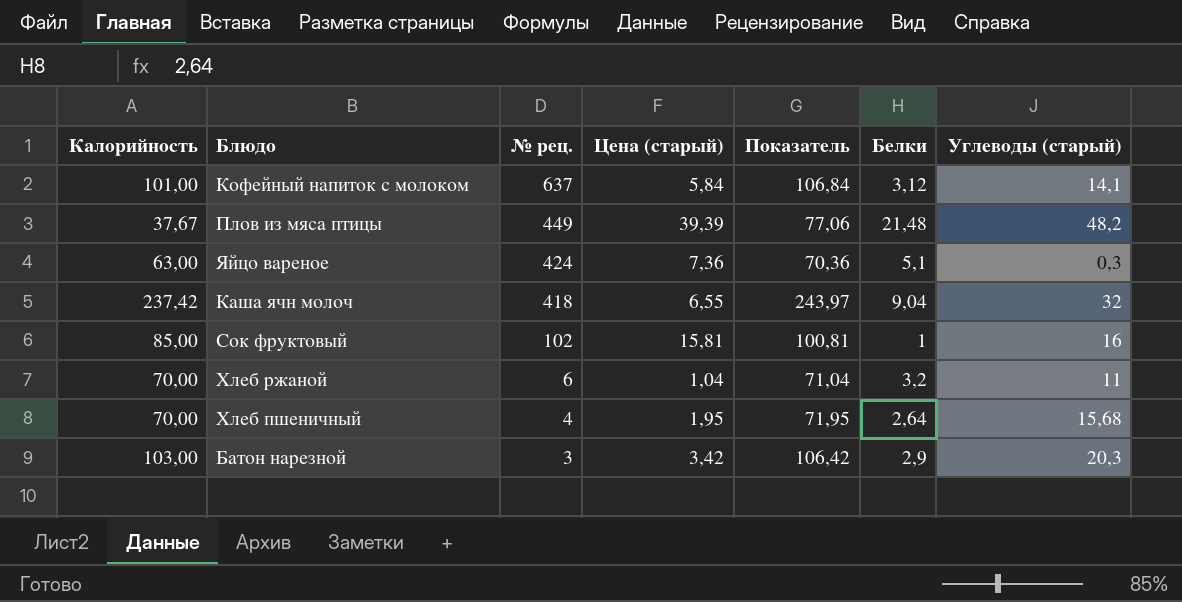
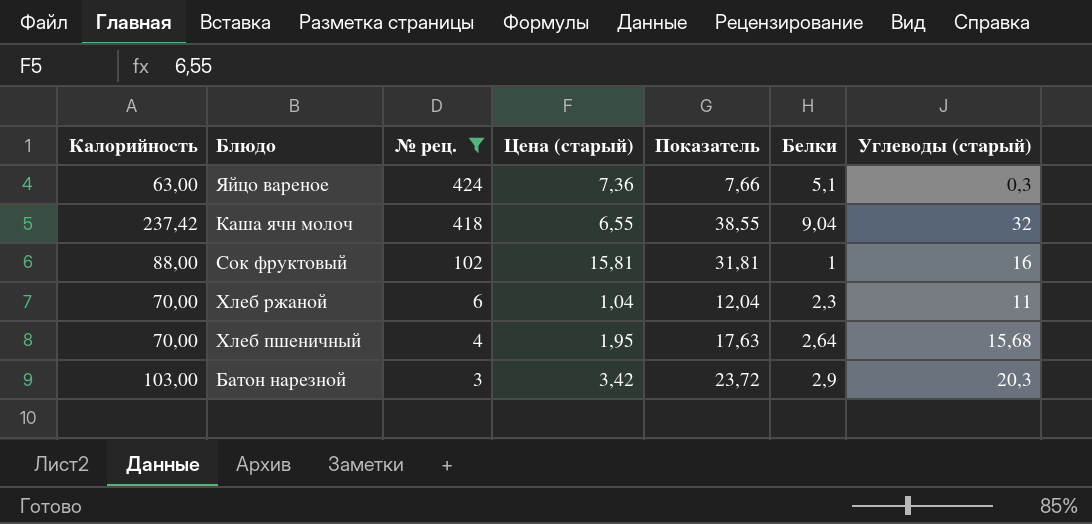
filter: none -> № рец. <= 424
column Показатель | formula: [Калорийность] + [Цена (старый)] -> [Цена (старый)] + [Углеводы (старый)]
Сок фруктовый | Калорийность: 85,00 -> 88,00
Хлеб ржаной | Белки: 3,2 -> 2,3

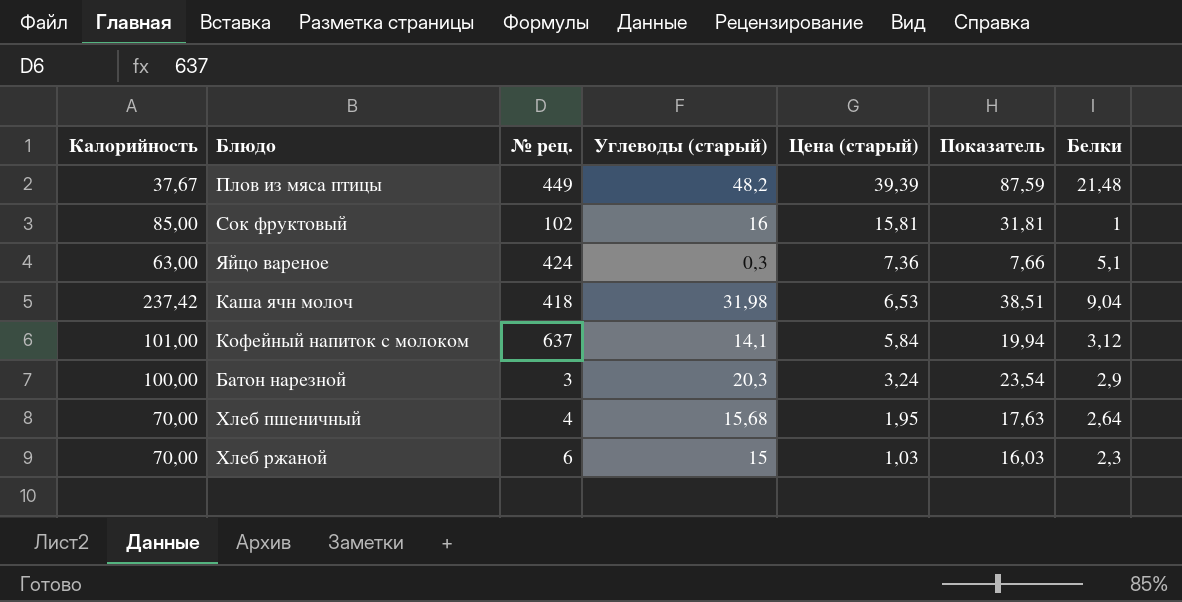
filter: № рец. <= 424 -> none
row order: № рец. descending -> Цена (старый) descending
column Углеводы (старый) | position: 7 -> 4
Сок фруктовый | Калорийность: 88,00 -> 85,00
Каша ячн молоч | Углеводы (старый): 32 -> 31,98
Каша ячн молоч | Цена (старый): 6,55 -> 6,53
Каша ячн молоч | Показатель: 38,55 -> 38,51
Батон нарезной | Калорийность: 103,00 -> 100,00
Батон нарезной | Цена (старый): 3,42 -> 3,24
Батон нарезной | Показатель: 23,72 -> 23,54
Хлеб ржаной | Углеводы (старый): 11 -> 15
Хлеб ржаной | Цена (старый): 1,04 -> 1,03
Хлеб ржаной | Показатель: 12,04 -> 16,03

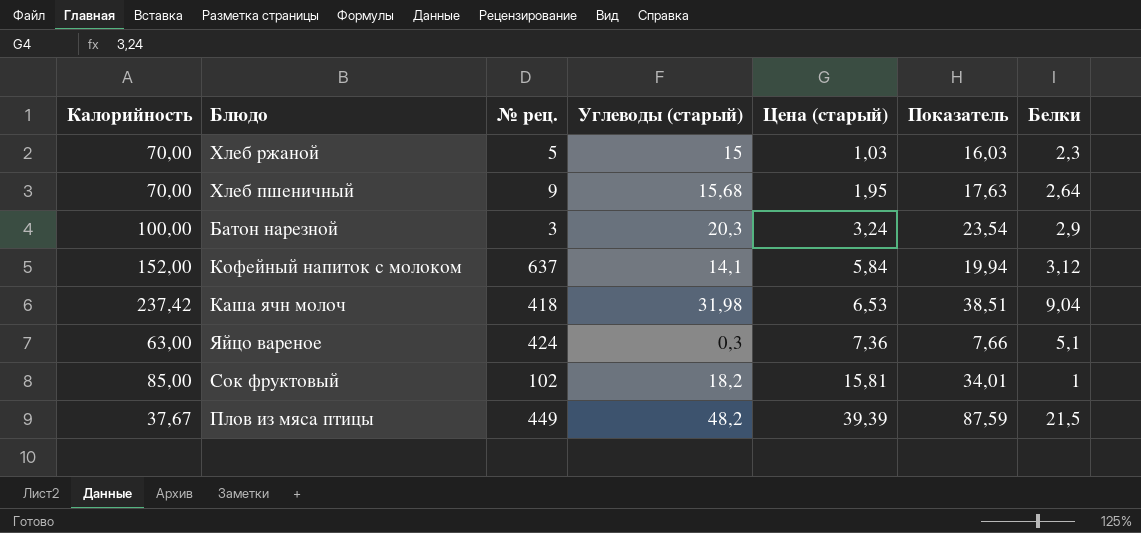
row order: Цена (старый) descending -> Цена (старый) ascending
Хлеб ржаной | № рец.: 6 -> 5
Хлеб пшеничный | № рец.: 4 -> 9
Кофейный напиток с молоком | Калорийность: 101,00 -> 152,00
Сок фруктовый | Углеводы (старый): 16 -> 18,2
Сок фруктовый | Показатель: 31,81 -> 34,01
Плов из мяса птицы | Белки: 21,48 -> 21,5

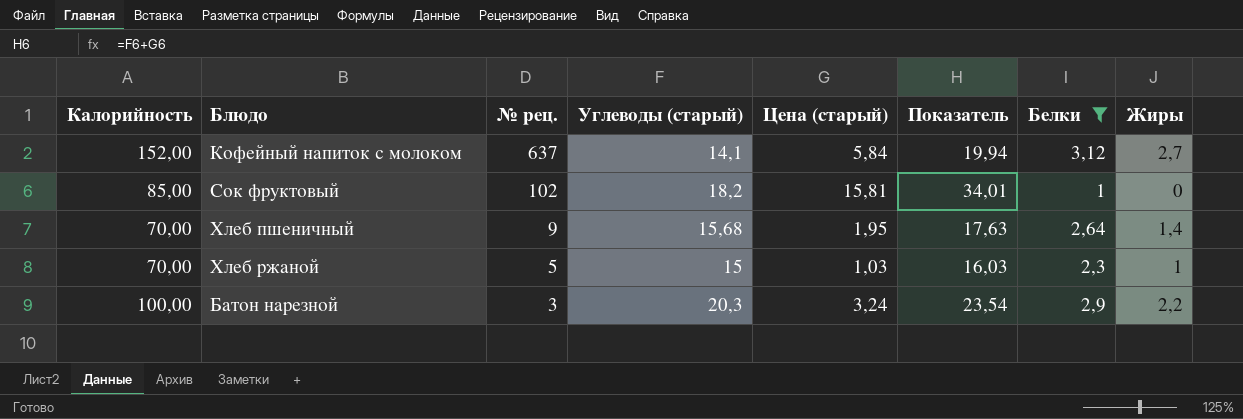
filter: none -> Белки <= 3,12
row order: Цена (старый) ascending -> № рец. descending
column Жиры | position: none -> 8

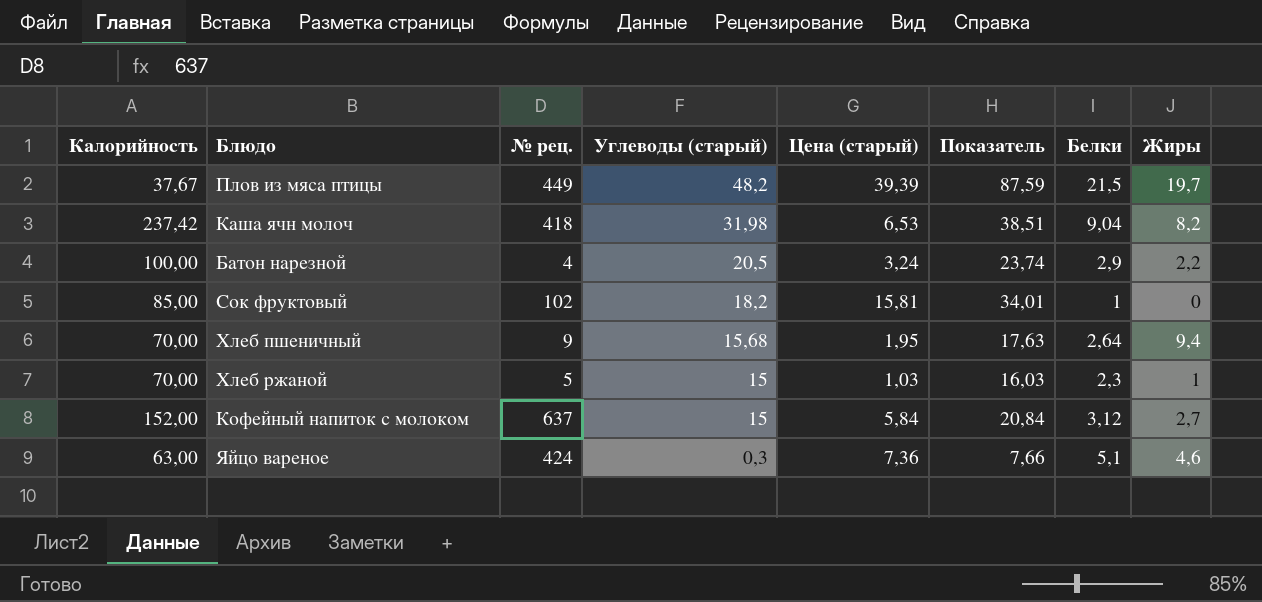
filter: Белки <= 3,12 -> none
row order: № рец. descending -> Углеводы (старый) descending
Батон нарезной | № рец.: 3 -> 4
Батон нарезной | Углеводы (старый): 20,3 -> 20,5
Батон нарезной | Показатель: 23,54 -> 23,74
Хлеб пшеничный | Жиры: 1,4 -> 9,4
Кофейный напиток с молоком | Углеводы (старый): 14,1 -> 15
Кофейный напиток с молоком | Показатель: 19,94 -> 20,84

